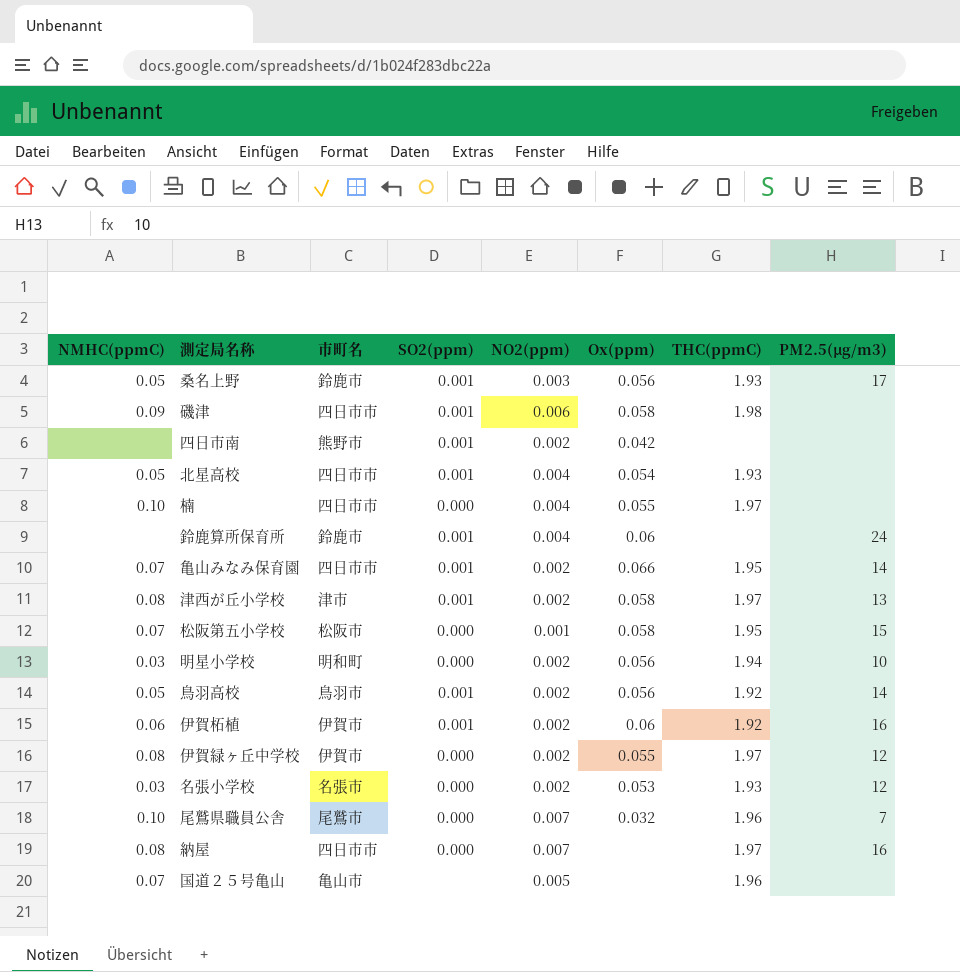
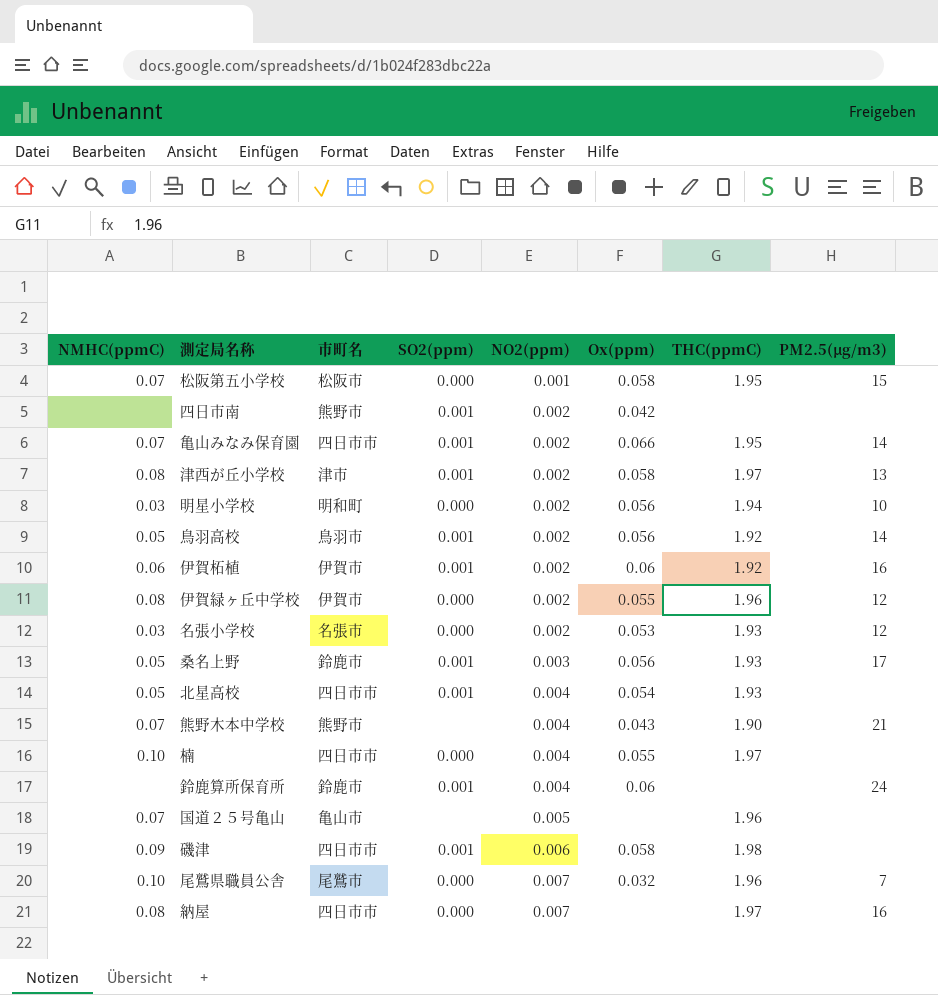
row order: none -> NO2(ppm) ascending
伊賀緑ヶ丘中学校 | THC(ppmC): 1.97 -> 1.96
row 熊野木本中学校: none -> 0.07 | 熊野市 | none | 0.004 | 0.043 | 1.90 | 21

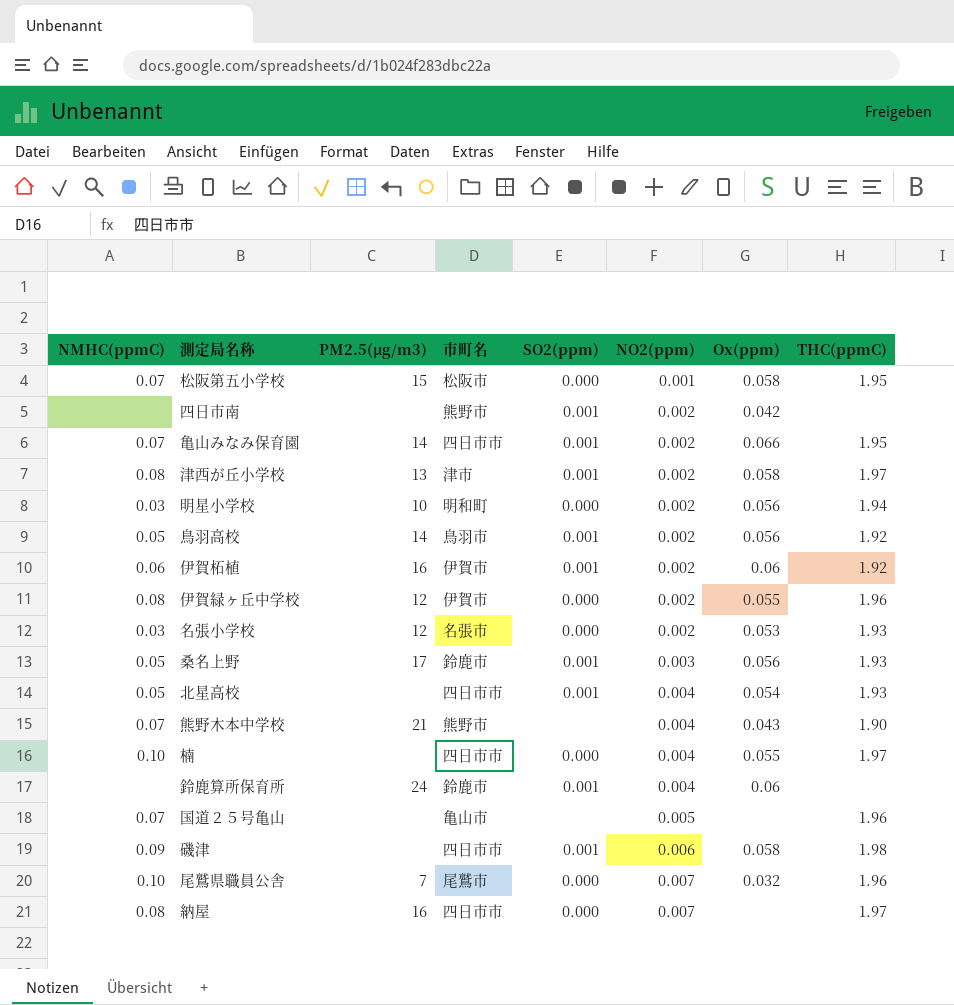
column PM2.5(μg/m3) | position: 8 -> 3

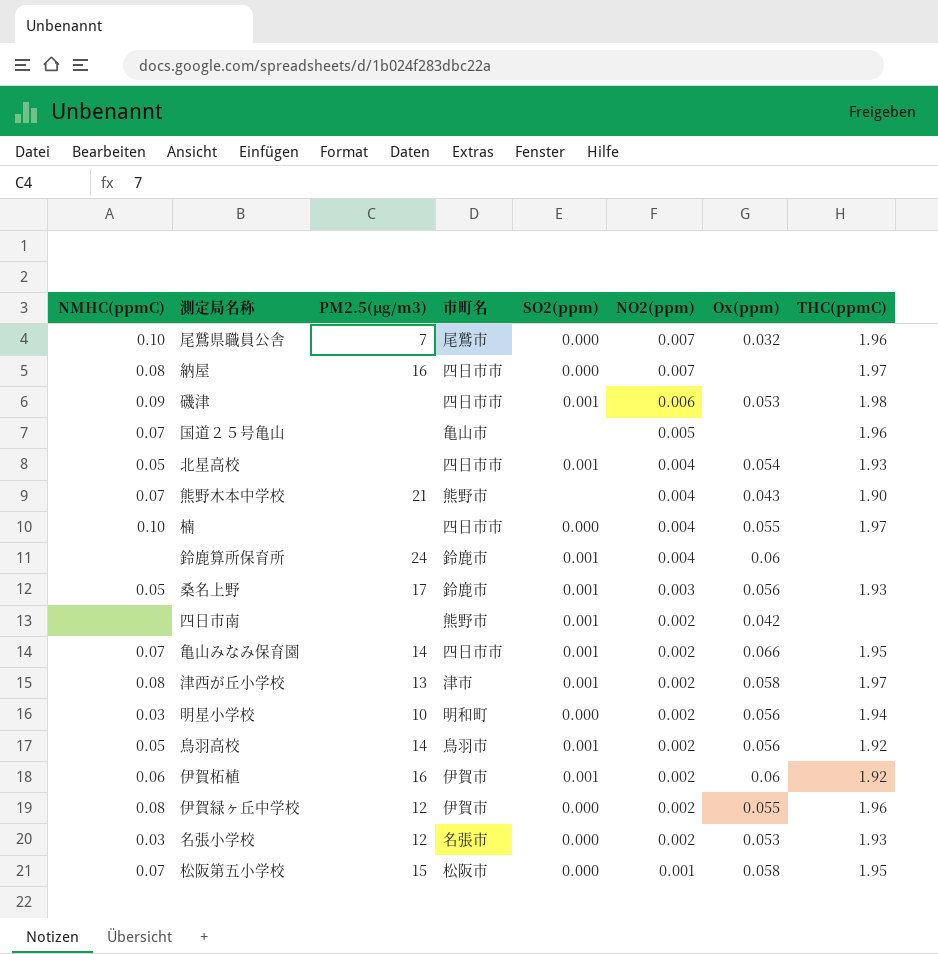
row order: NO2(ppm) ascending -> NO2(ppm) descending
磯津 | Ox(ppm): 0.058 -> 0.053

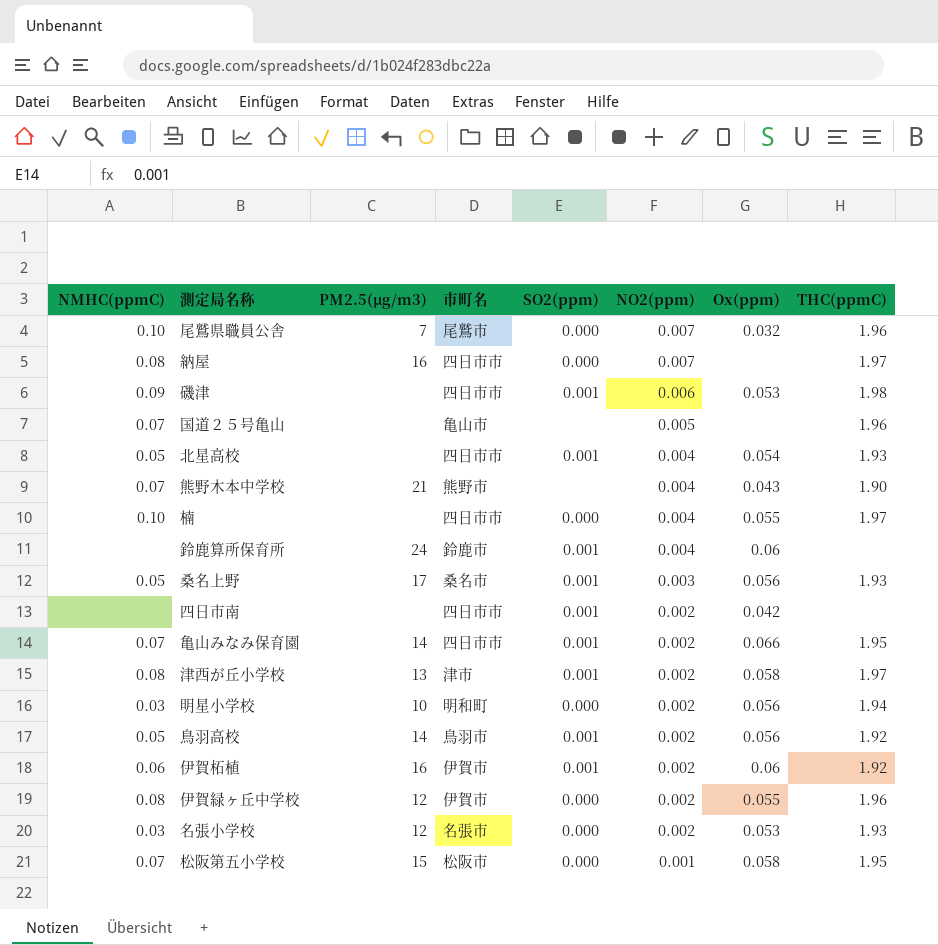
桑名上野 | 市町名: 鈴鹿市 -> 桑名市
四日市南 | 市町名: 熊野市 -> 四日市市

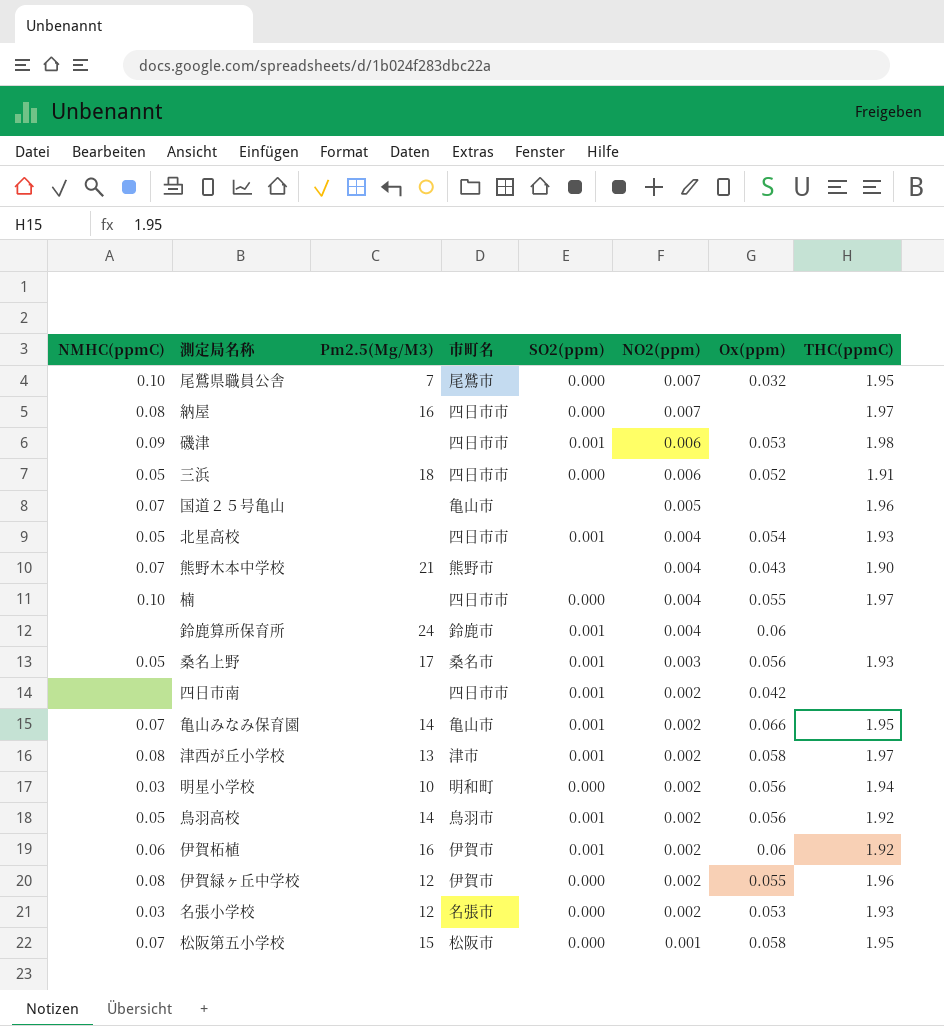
column name: PM2.5(μg/m3) -> Pm2.5(Μg/M3)
尾鷲県職員公舎 | THC(ppmC): 1.96 -> 1.95
row 三浜: none -> 0.05 | 18 | 四日市市 | 0.000 | 0.006 | 0.052 | 1.91
亀山みなみ保育園 | 市町名: 四日市市 -> 亀山市

